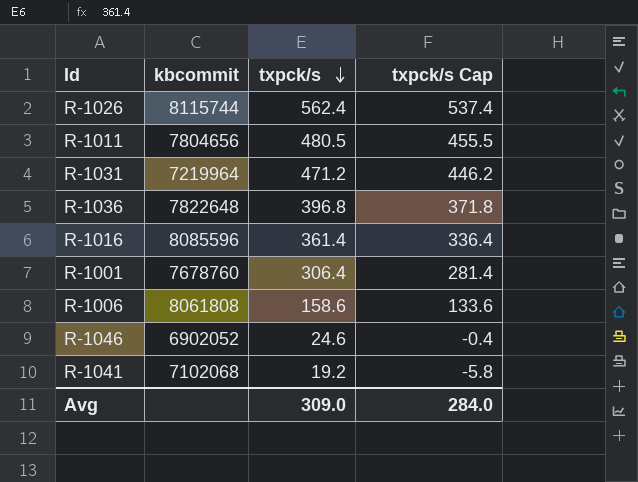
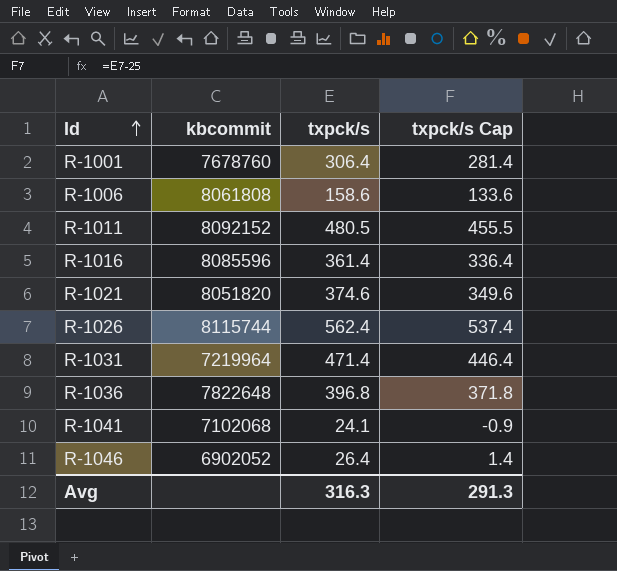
row order: txpck/s descending -> Id ascending
R-1011 | kbcommit: 7804656 -> 8092152
row R-1021: none -> 8051820 | 374.6 | 349.6
R-1031 | txpck/s: 471.2 -> 471.4
R-1031 | txpck/s Cap: 446.2 -> 446.4
R-1041 | txpck/s: 19.2 -> 24.1
R-1041 | txpck/s Cap: -5.8 -> -0.9
R-1046 | txpck/s: 24.6 -> 26.4
R-1046 | txpck/s Cap: -0.4 -> 1.4
Avg | txpck/s: 309.0 -> 316.3
Avg | txpck/s Cap: 284.0 -> 291.3

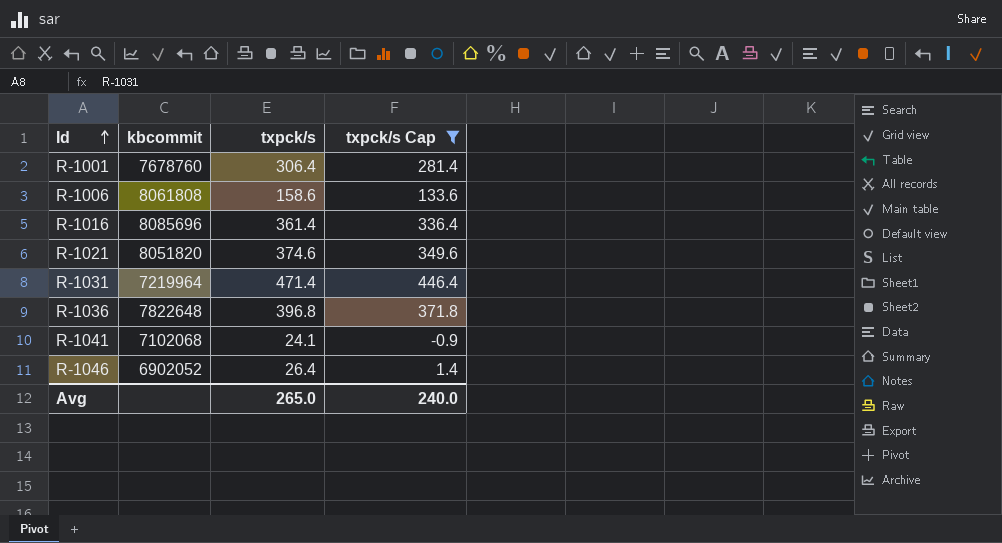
filter: none -> txpck/s Cap <= 446.4
R-1016 | kbcommit: 8085596 -> 8085696
Avg | txpck/s: 316.3 -> 265.0
Avg | txpck/s Cap: 291.3 -> 240.0

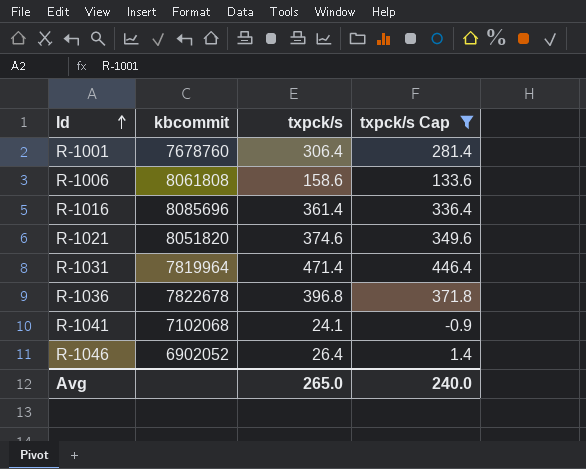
R-1031 | kbcommit: 7219964 -> 7819964
R-1036 | kbcommit: 7822648 -> 7822678

